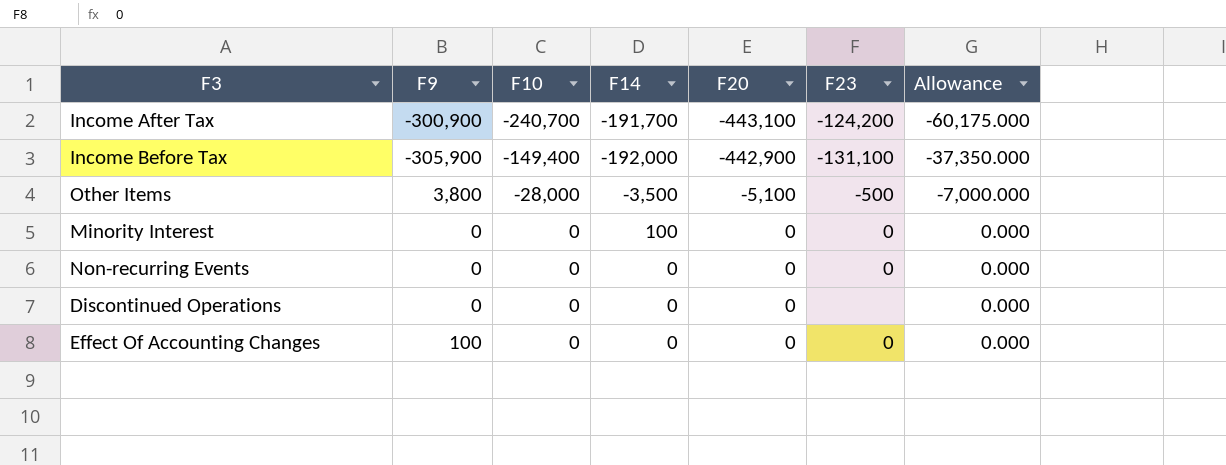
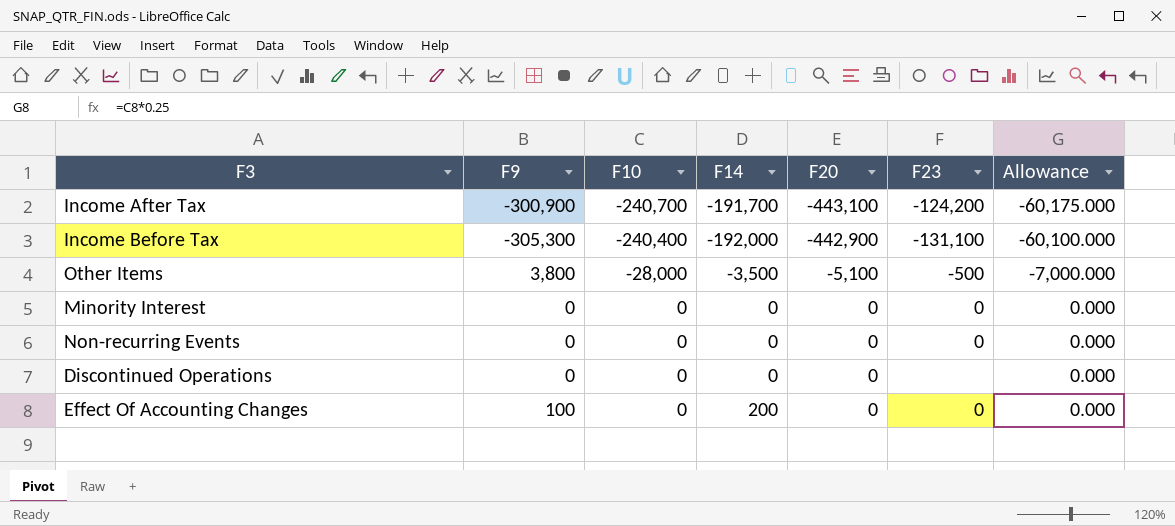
Income Before Tax | F9: -305,900 -> -305,300
Income Before Tax | F10: -149,400 -> -240,400
Income Before Tax | Allowance: -37,350.000 -> -60,100.000
Minority Interest | F14: 100 -> 0
Effect Of Accounting Changes | F14: 0 -> 200

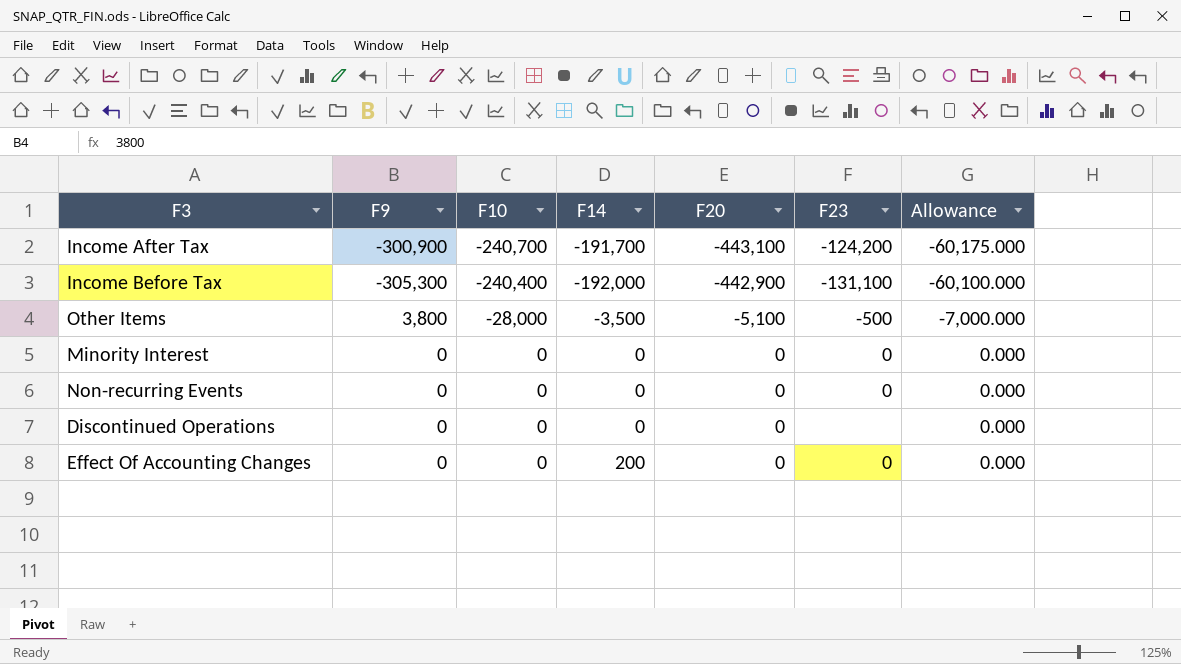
Effect Of Accounting Changes | F9: 100 -> 0

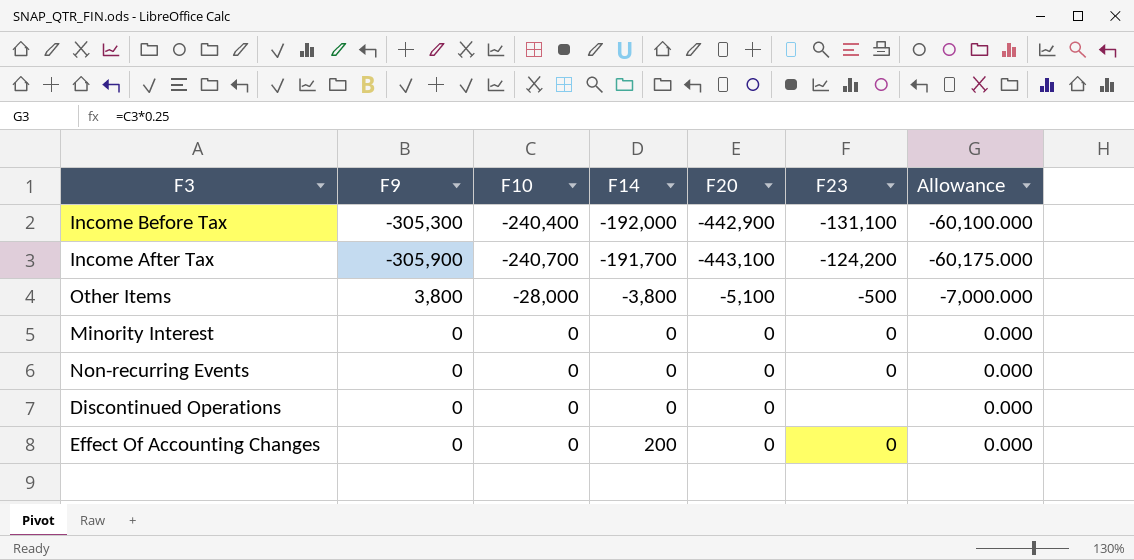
row order: F10 ascending -> F14 ascending
Income After Tax | F9: -300,900 -> -305,900
Other Items | F14: -3,500 -> -3,800

